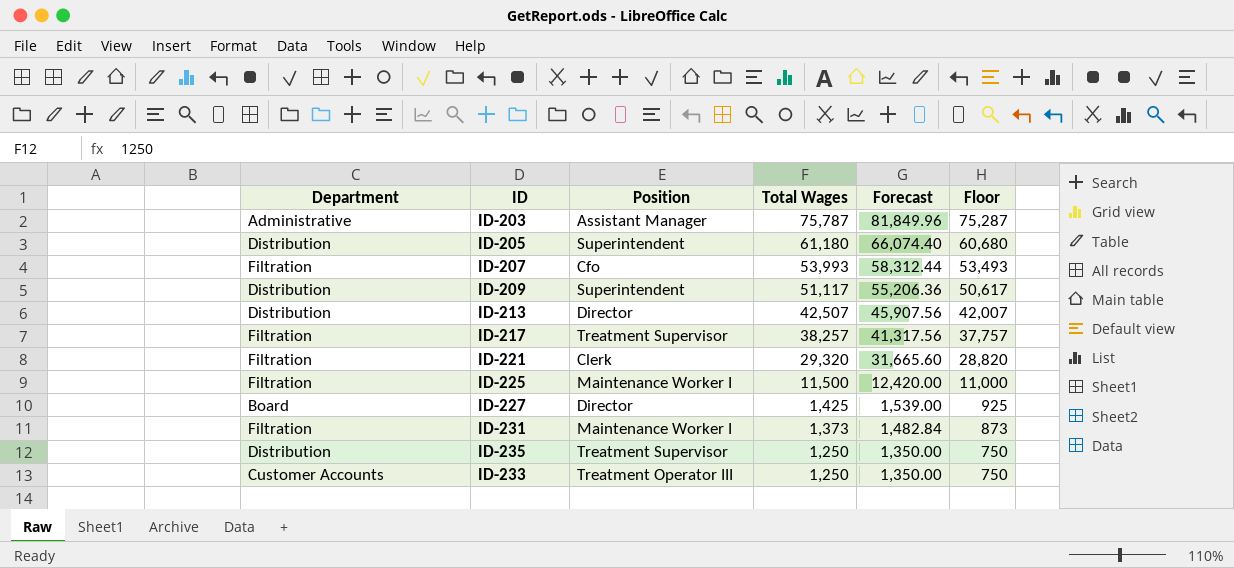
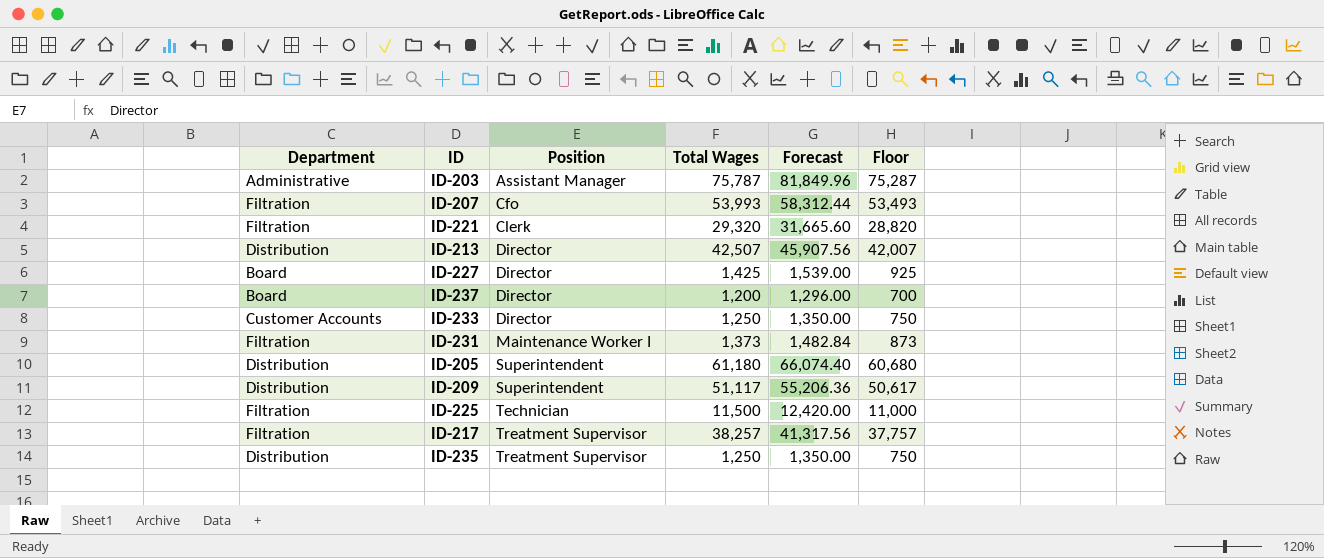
row order: Total Wages descending -> Position ascending
row ID-237: none -> Board | Director | 1,200 | 1,296.00 | 700
ID-233 | Position: Treatment Operator III -> Director
ID-225 | Position: Maintenance Worker I -> Technician

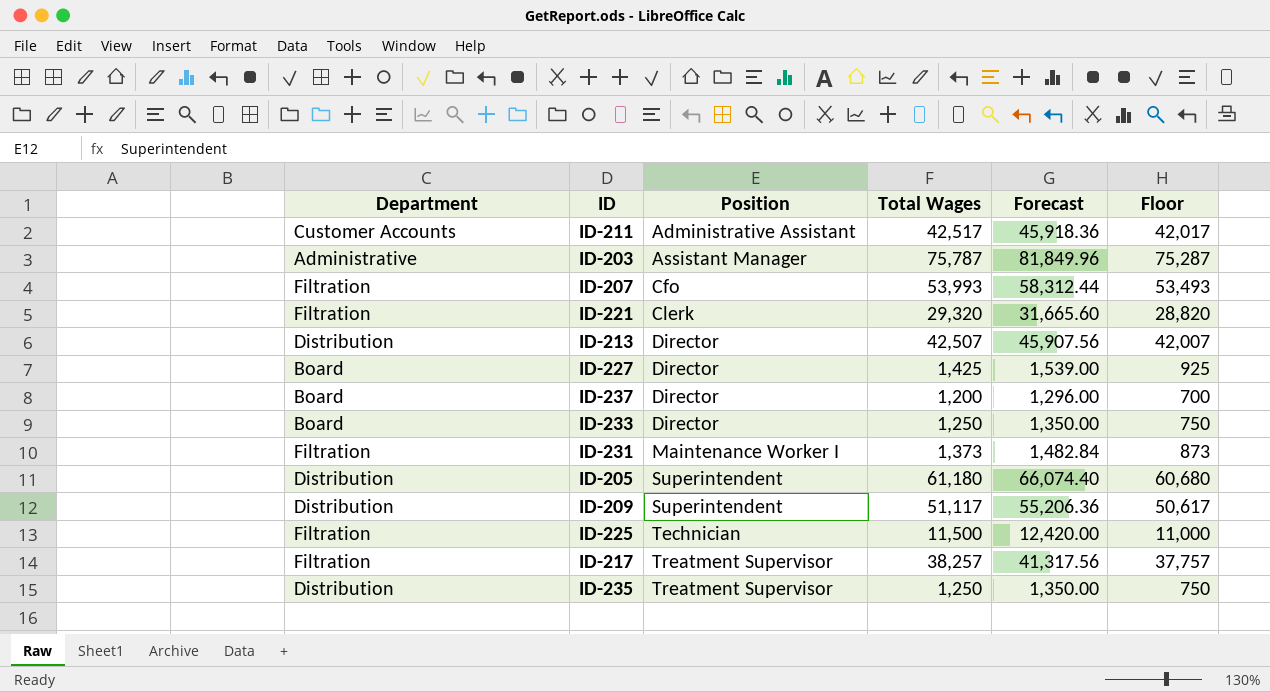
row ID-211: none -> Customer Accounts | Administrative Assistant | 42,517 | 45,918.36 | 42,017
ID-233 | Department: Customer Accounts -> Board

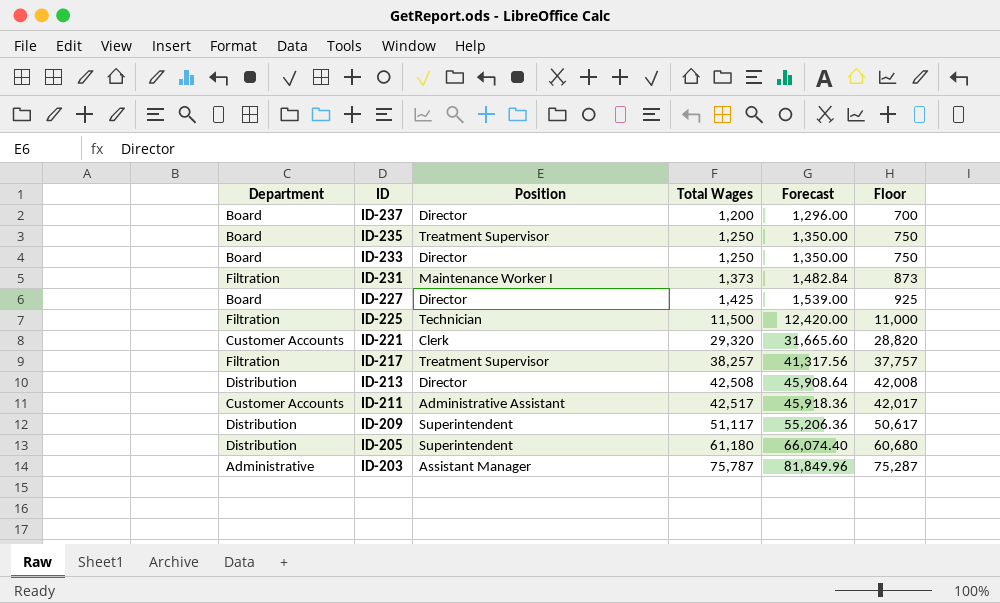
row order: Position ascending -> ID descending
row ID-207: Filtration | Cfo | 53,993 | 58,312.44 | 53,493 -> none
ID-235 | Department: Distribution -> Board
ID-221 | Department: Filtration -> Customer Accounts
ID-213 | Total Wages: 42,507 -> 42,508
ID-213 | Forecast: 45,907.56 -> 45,908.64
ID-213 | Floor: 42,007 -> 42,008

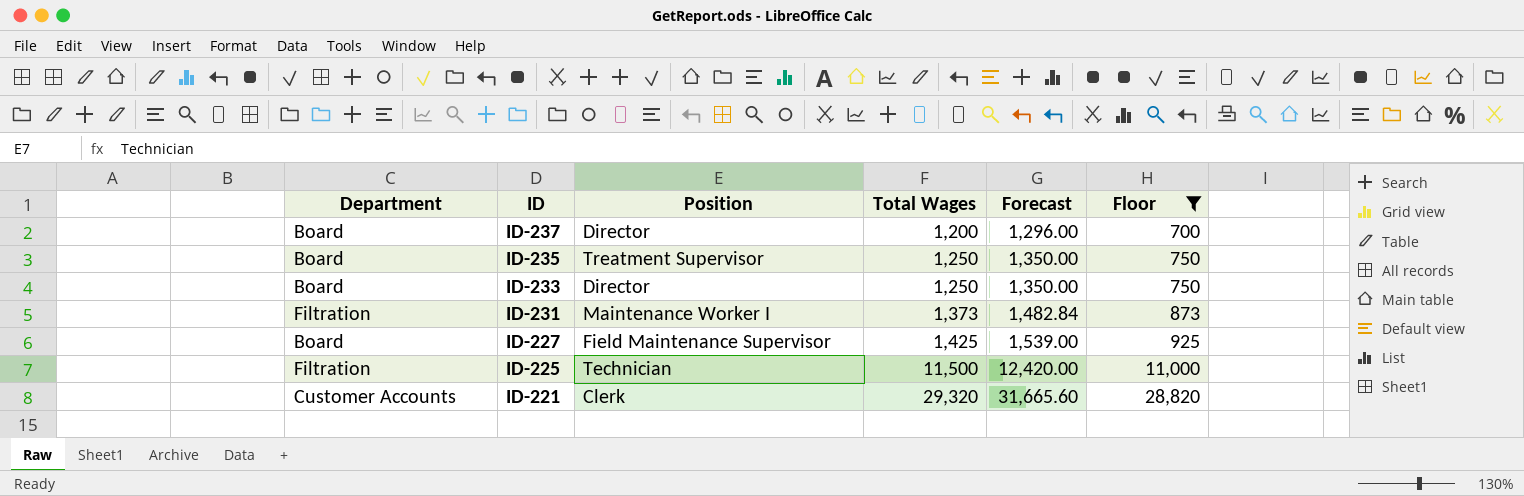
filter: none -> Floor <= 28,820
ID-227 | Position: Director -> Field Maintenance Supervisor

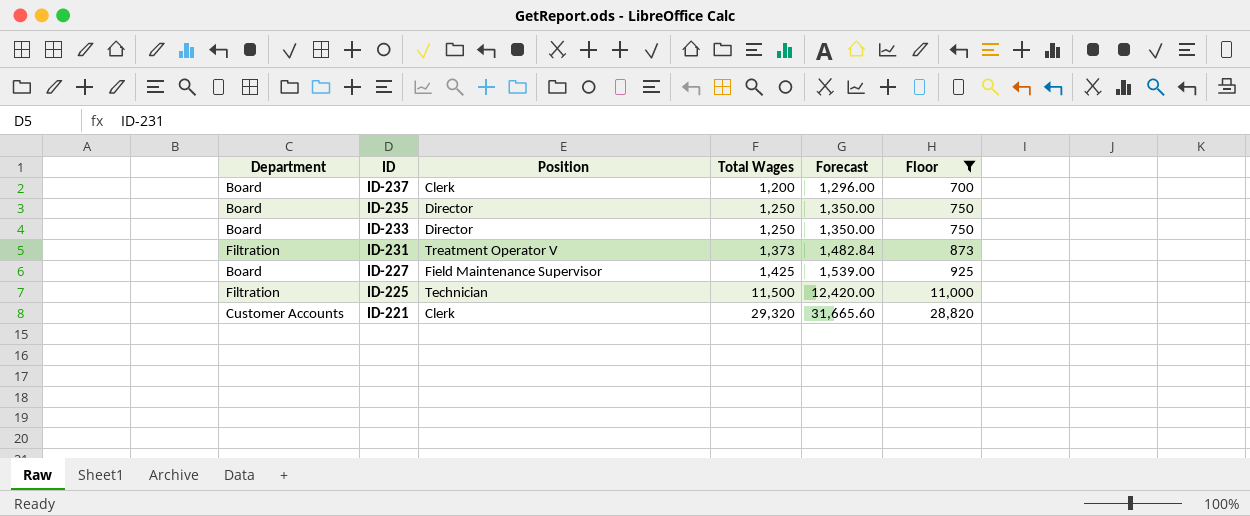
ID-237 | Position: Director -> Clerk
ID-235 | Position: Treatment Supervisor -> Director
ID-231 | Position: Maintenance Worker I -> Treatment Operator V

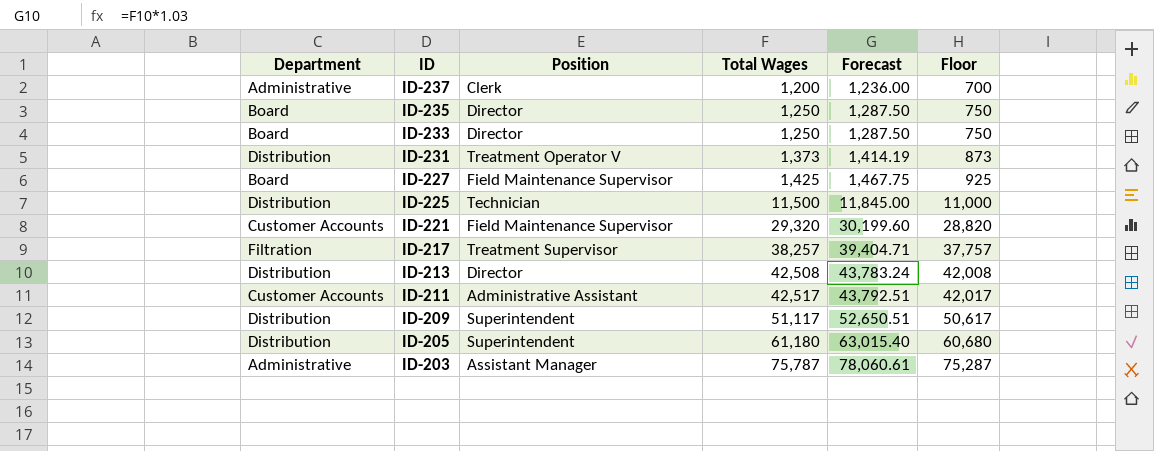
filter: Floor <= 28,820 -> none
column Forecast | formula: [Total Wages] * 1.08 -> [Total Wages] * 1.03
ID-237 | Department: Board -> Administrative
ID-231 | Department: Filtration -> Distribution
ID-225 | Department: Filtration -> Distribution
ID-221 | Position: Clerk -> Field Maintenance Supervisor

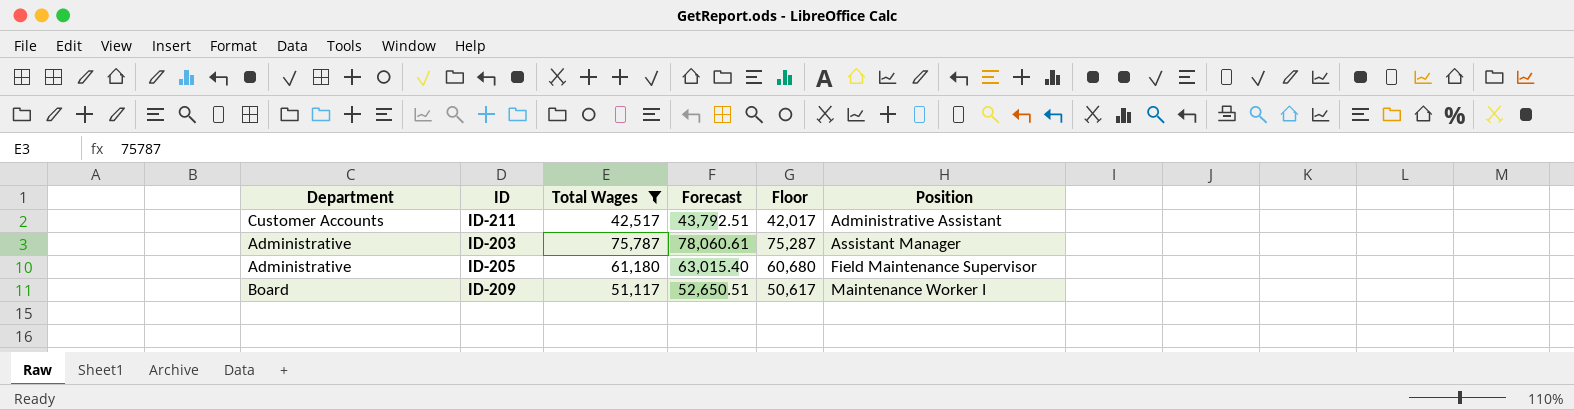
filter: none -> Total Wages >= 42,517
row order: ID descending -> Position ascending
column Position | position: 3 -> 6
ID-205 | Department: Distribution -> Administrative
ID-205 | Position: Superintendent -> Field Maintenance Supervisor
ID-209 | Department: Distribution -> Board
ID-209 | Position: Superintendent -> Maintenance Worker I

